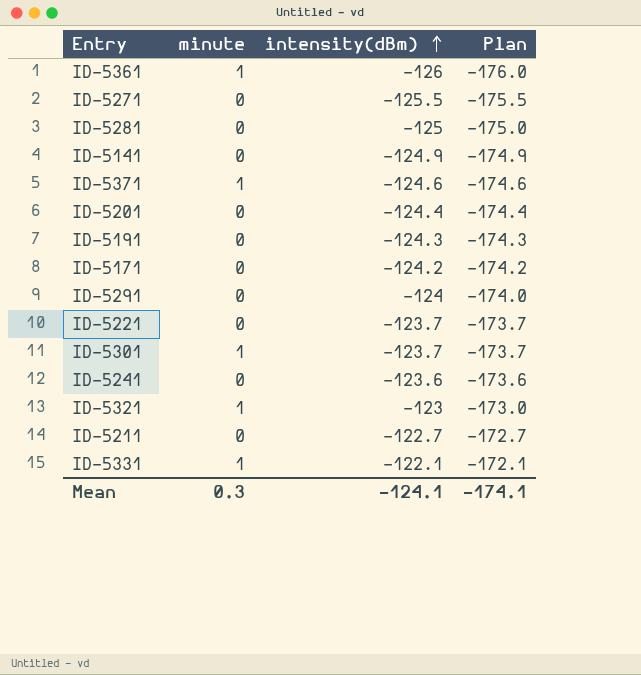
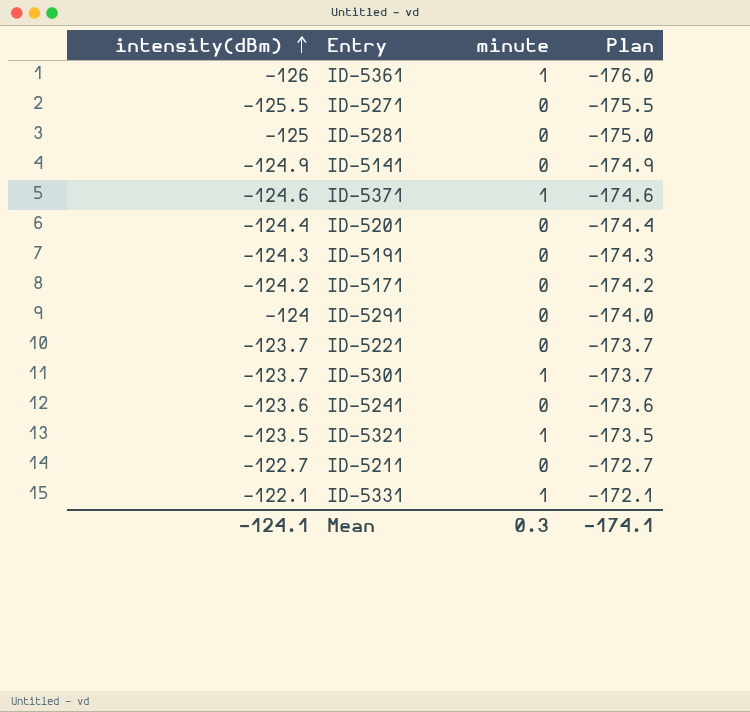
column intensity(dBm) | position: 3 -> 1
ID-5321 | intensity(dBm): -123 -> -123.5
ID-5321 | Plan: -173.0 -> -173.5

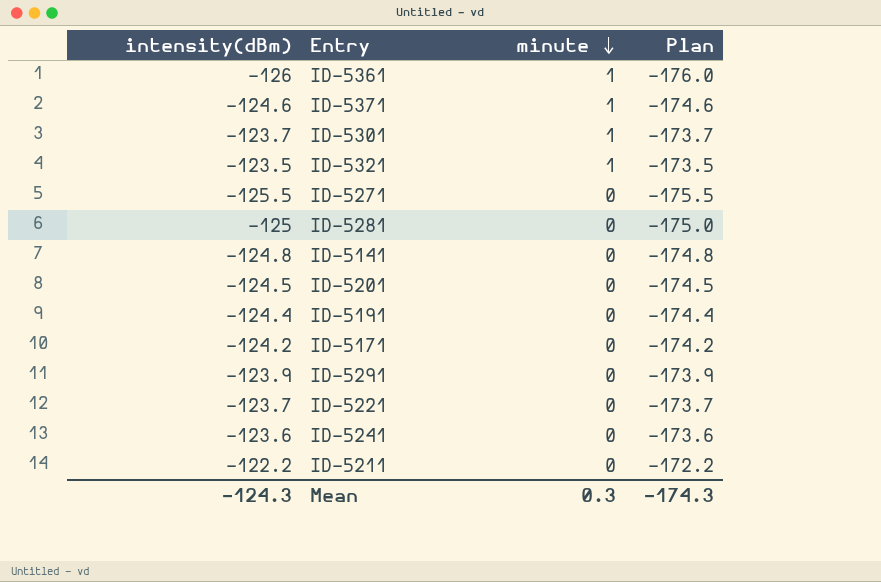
row order: intensity(dBm) ascending -> minute descending
row ID-5331: -122.1 | 1 | -172.1 -> none
ID-5141 | intensity(dBm): -124.9 -> -124.8
ID-5141 | Plan: -174.9 -> -174.8
ID-5201 | intensity(dBm): -124.4 -> -124.5
ID-5201 | Plan: -174.4 -> -174.5
ID-5191 | intensity(dBm): -124.3 -> -124.4
ID-5191 | Plan: -174.3 -> -174.4
ID-5291 | intensity(dBm): -124 -> -123.9
ID-5291 | Plan: -174.0 -> -173.9
ID-5211 | intensity(dBm): -122.7 -> -122.2
ID-5211 | Plan: -172.7 -> -172.2
Mean | intensity(dBm): -124.1 -> -124.3
Mean | Plan: -174.1 -> -174.3

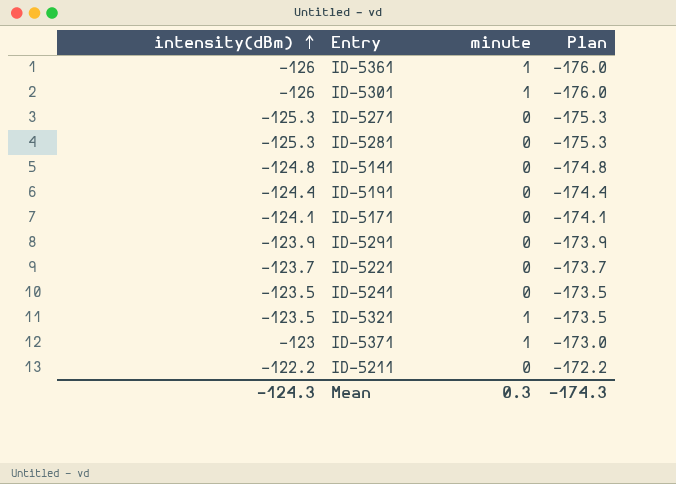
row order: minute descending -> intensity(dBm) ascending
row ID-5201: -124.5 | 0 | -174.5 -> none
ID-5301 | intensity(dBm): -123.7 -> -126
ID-5301 | Plan: -173.7 -> -176.0
ID-5271 | intensity(dBm): -125.5 -> -125.3
ID-5271 | Plan: -175.5 -> -175.3
ID-5281 | intensity(dBm): -125 -> -125.3
ID-5281 | Plan: -175.0 -> -175.3
ID-5171 | intensity(dBm): -124.2 -> -124.1
ID-5171 | Plan: -174.2 -> -174.1
ID-5241 | intensity(dBm): -123.6 -> -123.5
ID-5241 | Plan: -173.6 -> -173.5
ID-5371 | intensity(dBm): -124.6 -> -123
ID-5371 | Plan: -174.6 -> -173.0

